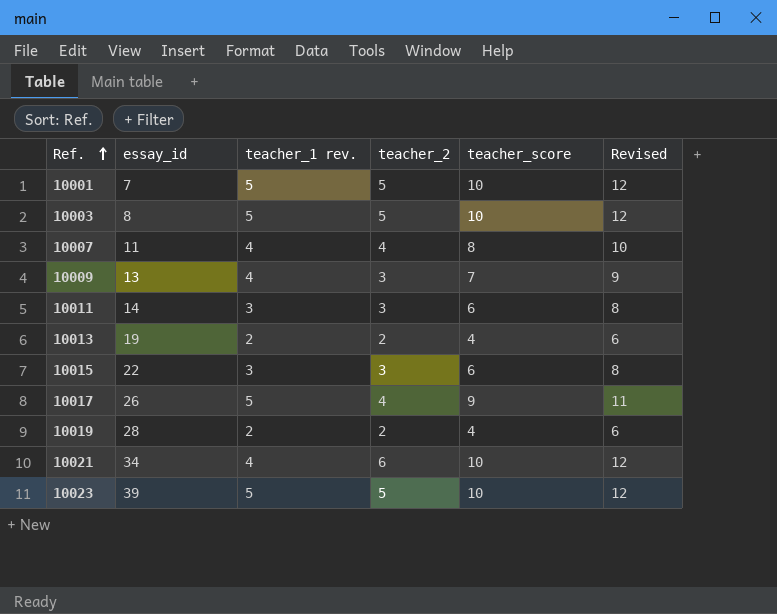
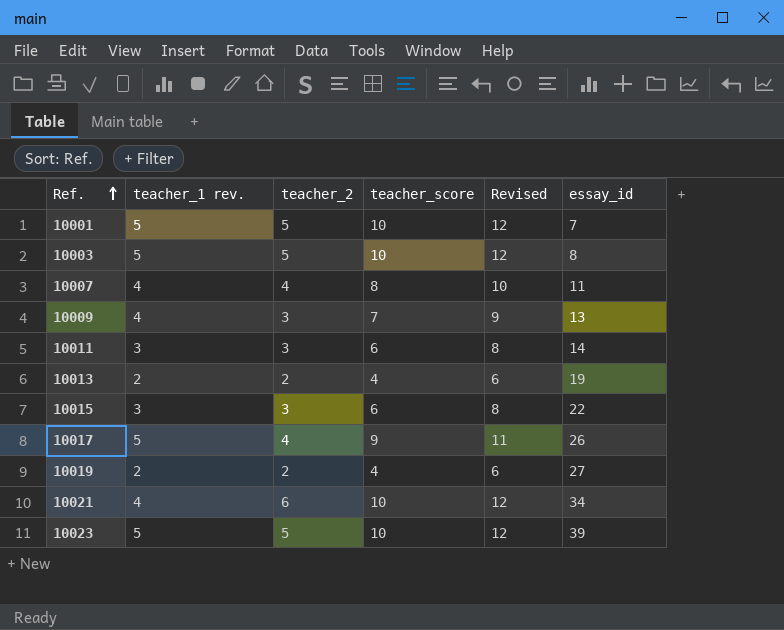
column essay_id | position: 2 -> 6
10019 | essay_id: 28 -> 27

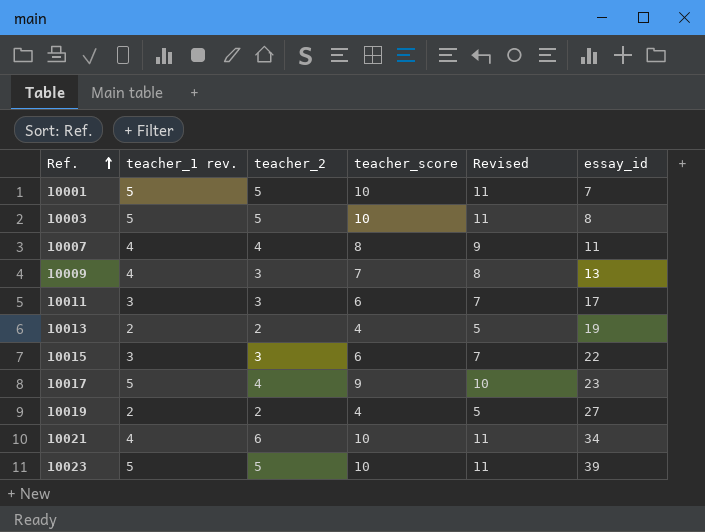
column Revised | formula: [teacher_score] + 2 -> [teacher_score] + 1
10011 | essay_id: 14 -> 17
10017 | essay_id: 26 -> 23

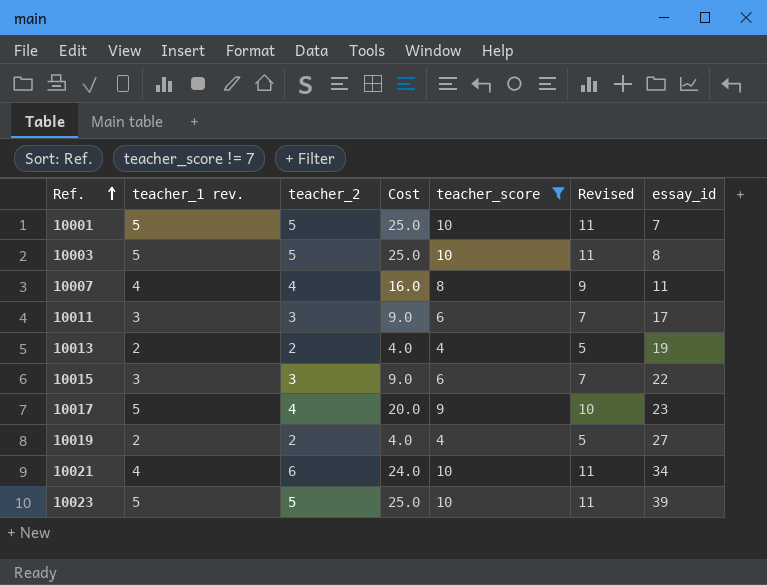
filter: none -> teacher_score != 7
column Cost | formula: none -> [teacher_1 rev.] * [teacher_2]

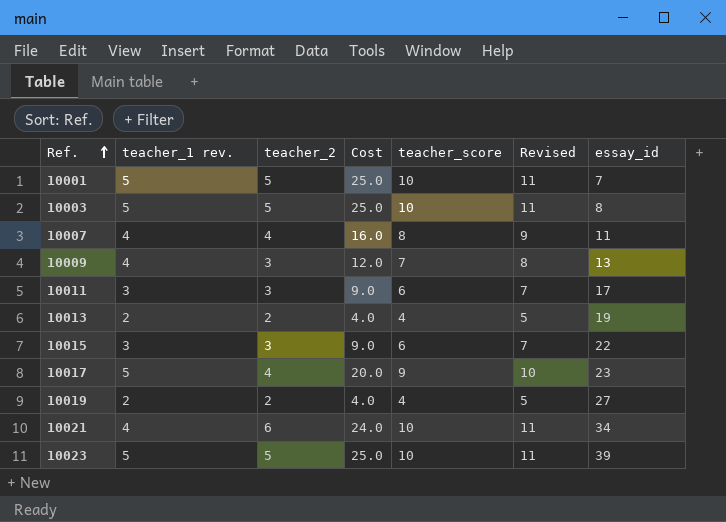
filter: teacher_score != 7 -> none

